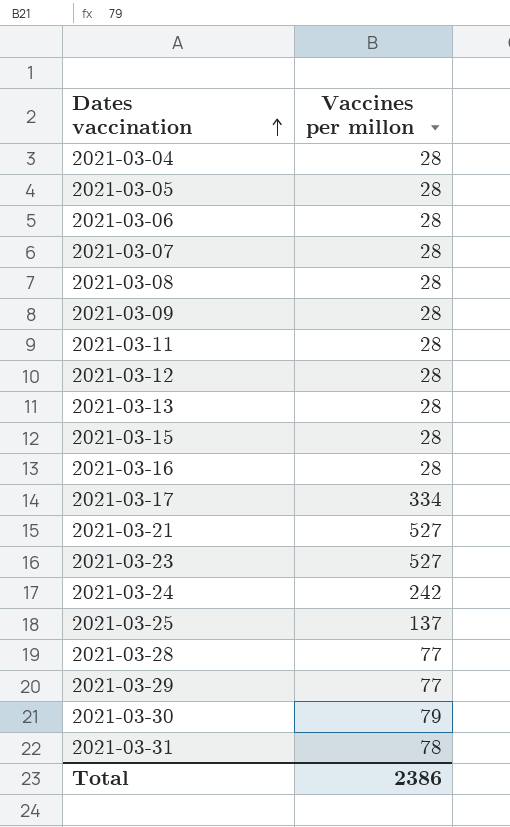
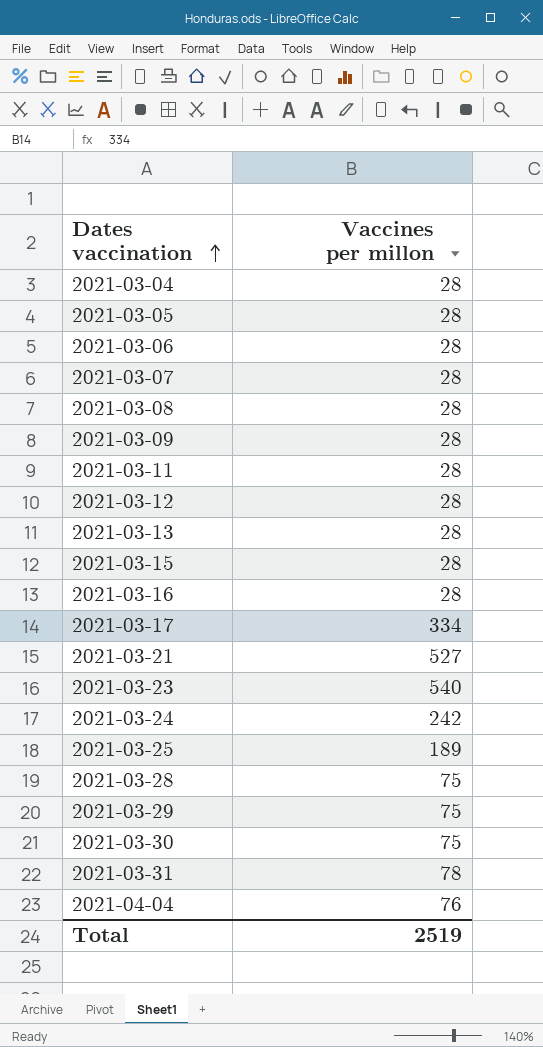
2021-03-23 | Vaccines per millon: 527 -> 540
2021-03-25 | Vaccines per millon: 137 -> 189
2021-03-28 | Vaccines per millon: 77 -> 75
2021-03-29 | Vaccines per millon: 77 -> 75
2021-03-30 | Vaccines per millon: 79 -> 75
row 2021-04-04: none -> 76
Total | Vaccines per millon: 2386 -> 2519

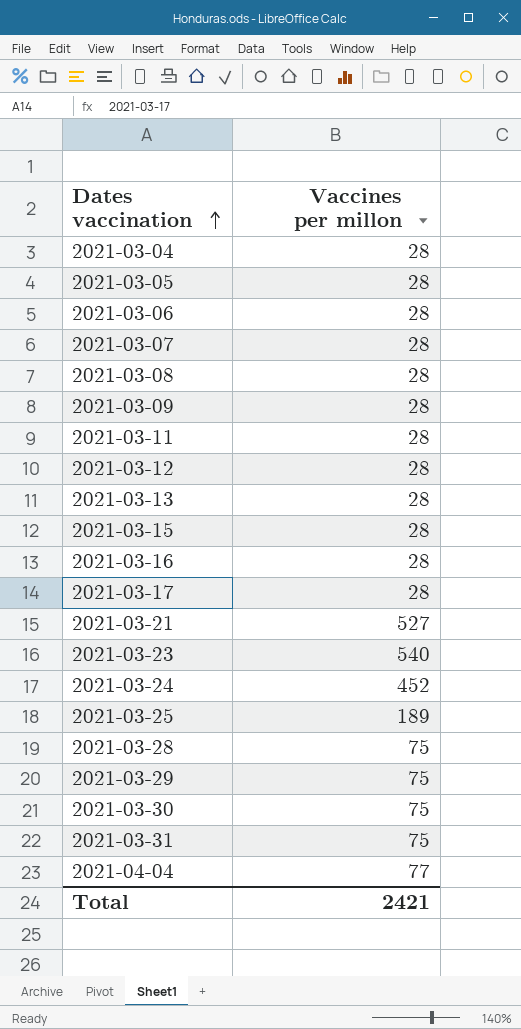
2021-03-17 | Vaccines per millon: 334 -> 28
2021-03-24 | Vaccines per millon: 242 -> 452
2021-03-31 | Vaccines per millon: 78 -> 75
2021-04-04 | Vaccines per millon: 76 -> 77
Total | Vaccines per millon: 2519 -> 2421

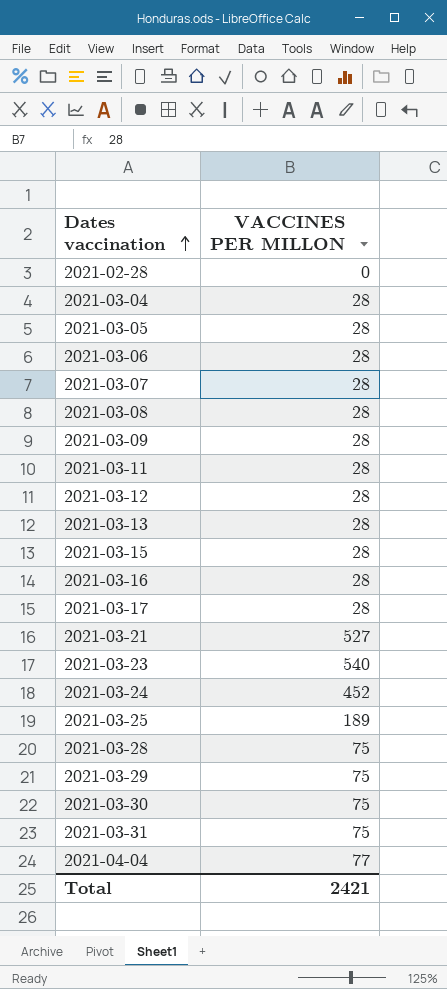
column name: Vaccines per millon -> VACCINES PER MILLON
row 2021-02-28: none -> 0

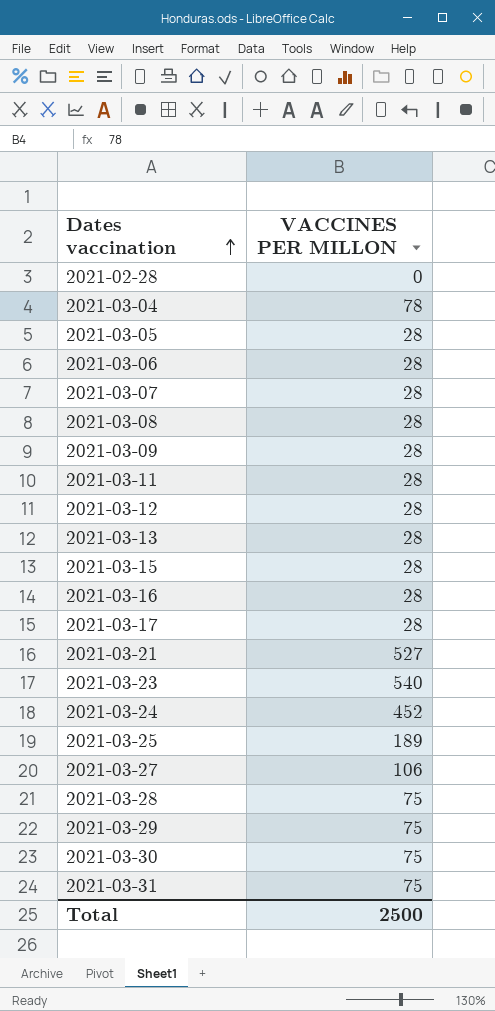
row 2021-04-04: 77 -> none
2021-03-04 | VACCINES PER MILLON: 28 -> 78
row 2021-03-27: none -> 106
Total | VACCINES PER MILLON: 2421 -> 2500

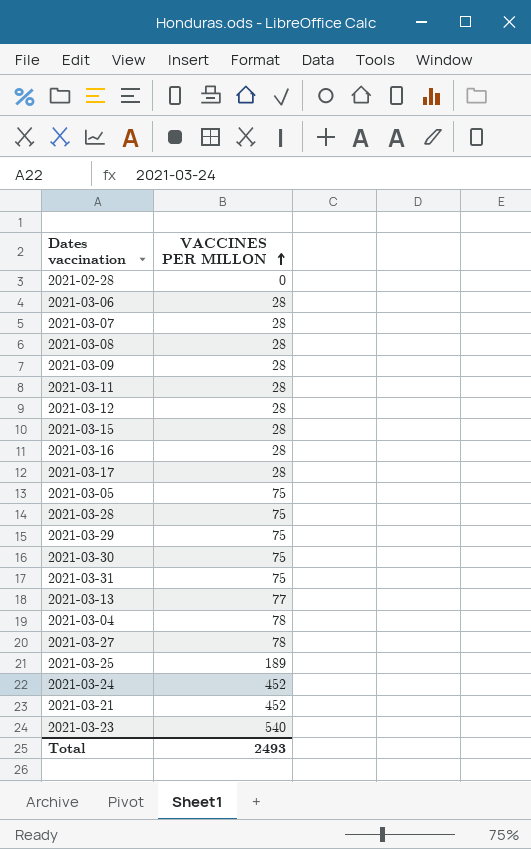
row order: Dates vaccination ascending -> VACCINES PER MILLON ascending
2021-03-05 | VACCINES PER MILLON: 28 -> 75
2021-03-13 | VACCINES PER MILLON: 28 -> 77
2021-03-27 | VACCINES PER MILLON: 106 -> 78
2021-03-21 | VACCINES PER MILLON: 527 -> 452
Total | VACCINES PER MILLON: 2500 -> 2493

